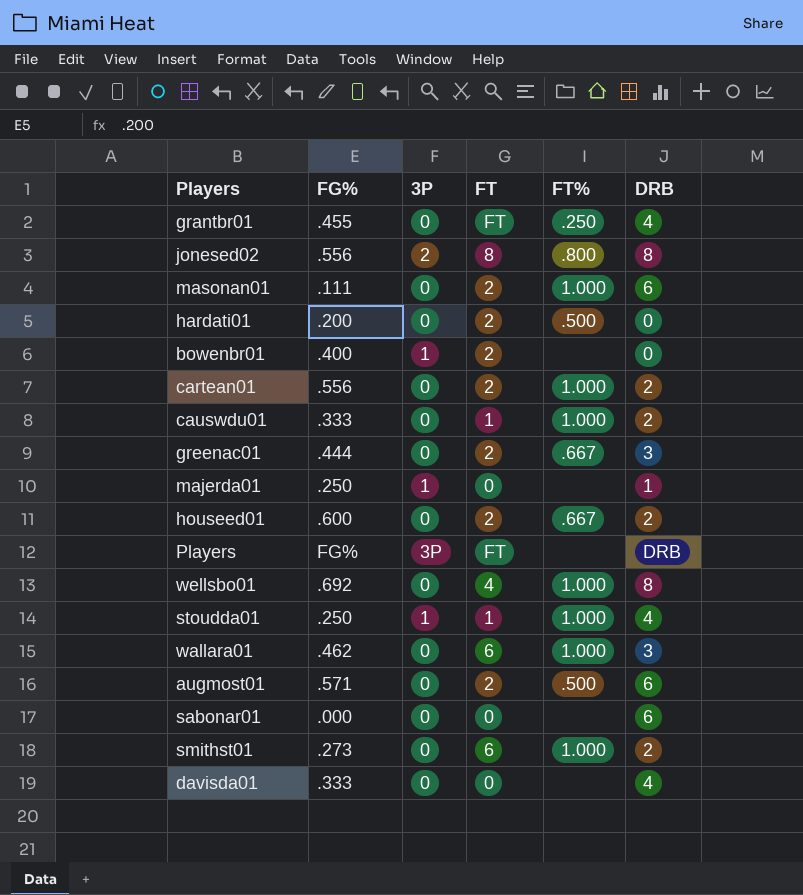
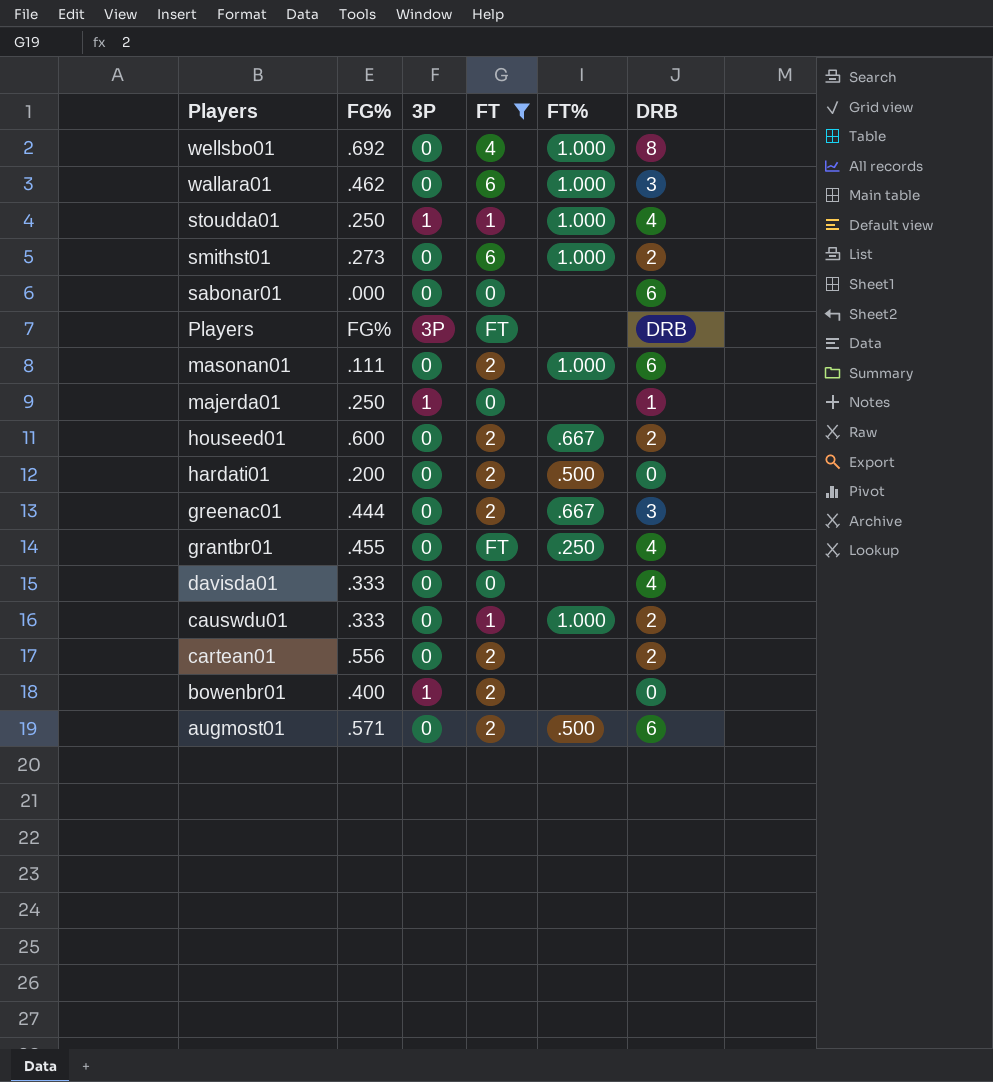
filter: none -> FT != 8
row order: none -> Players descending
cartean01 | FT%: 1.000 -> none

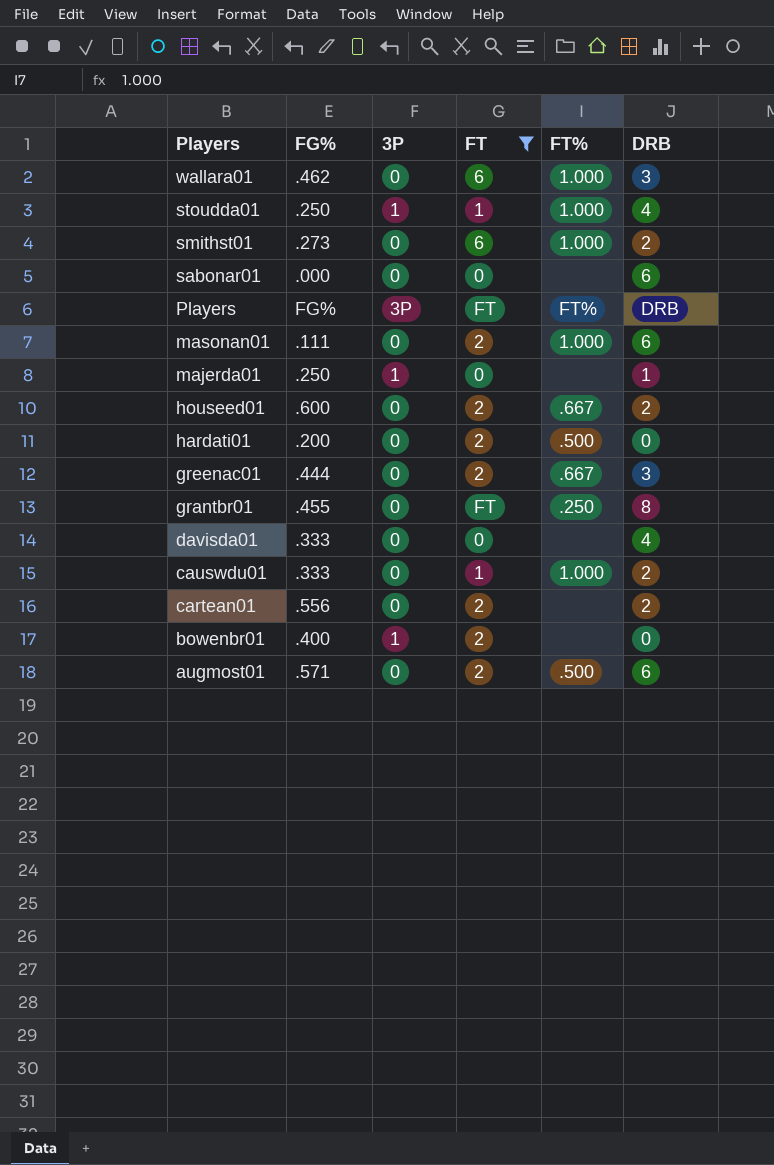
row wellsbo01: .692 | 0 | 4 | 1.000 | 8 -> none
Players | FT%: none -> FT%
grantbr01 | DRB: 4 -> 8

